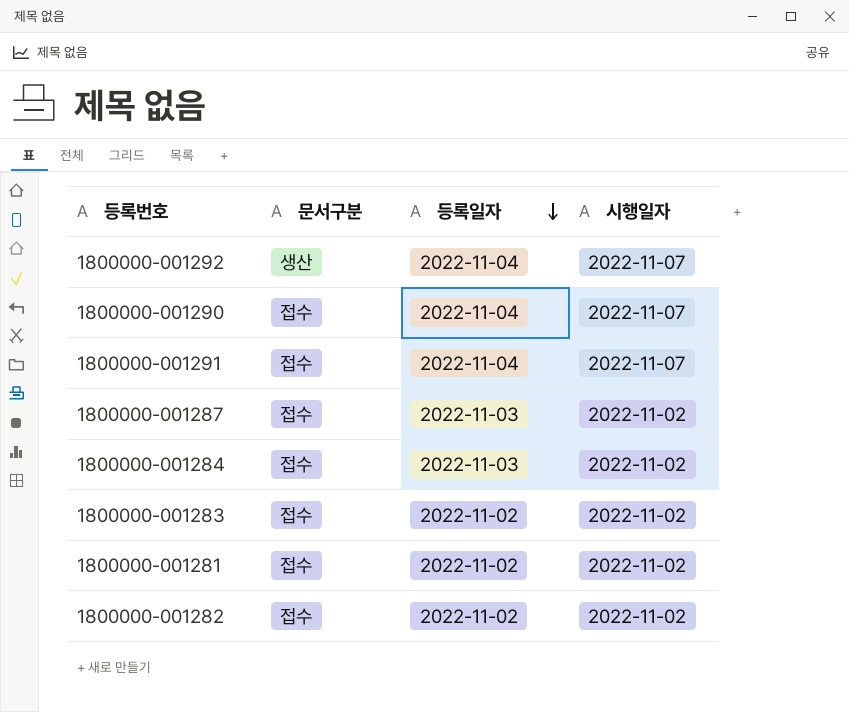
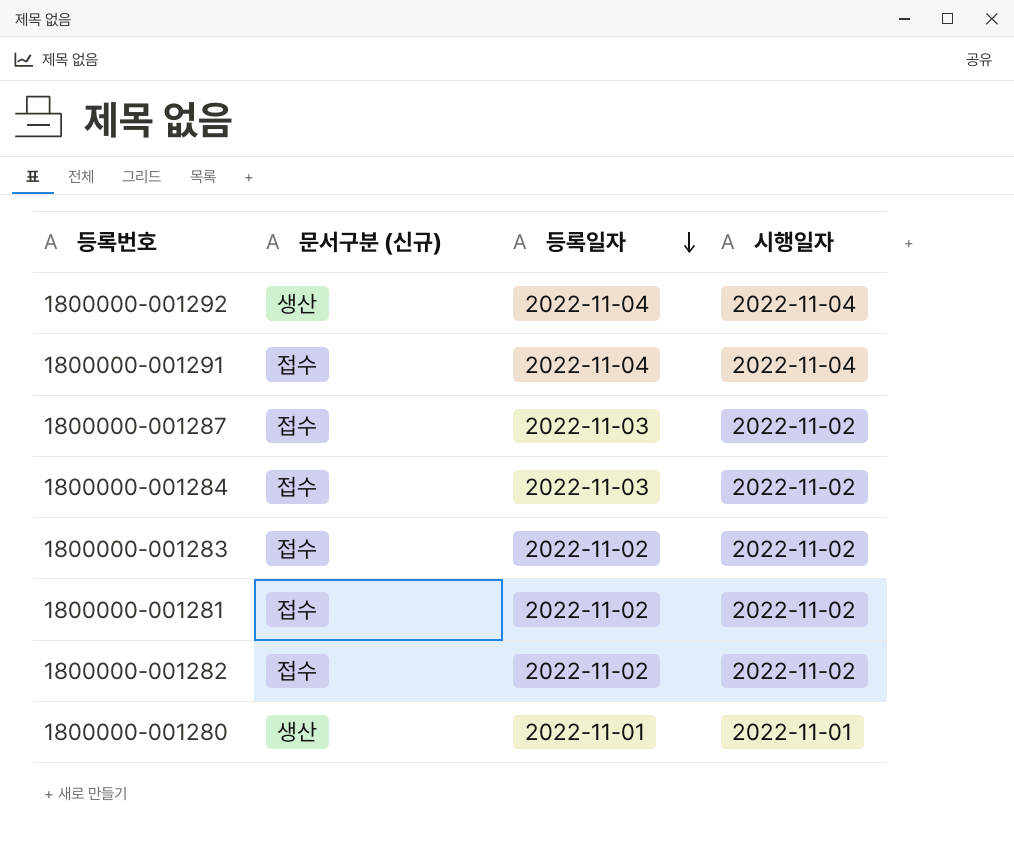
column name: 문서구분 -> 문서구분 (신규)
row 1800000-001290: 접수 | 2022-11-04 | 2022-11-07 -> none
1800000-001292 | 시행일자: 2022-11-07 -> 2022-11-04
1800000-001291 | 시행일자: 2022-11-07 -> 2022-11-04
row 1800000-001280: none -> 생산 | 2022-11-01 | 2022-11-01

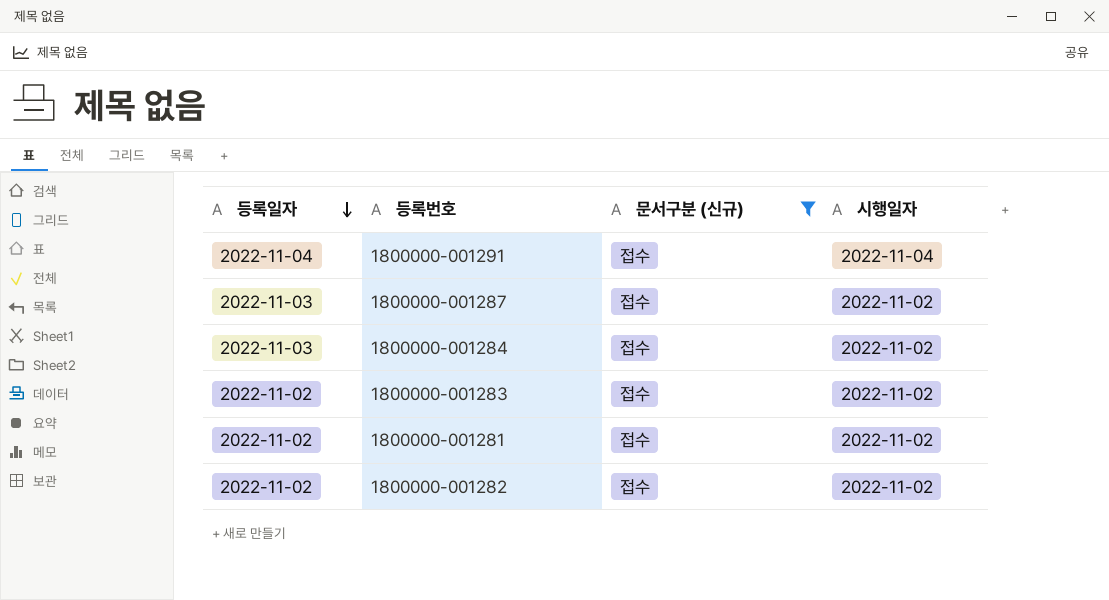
filter: none -> 문서구분 (신규) = 접수
column 등록일자 | position: 3 -> 1

